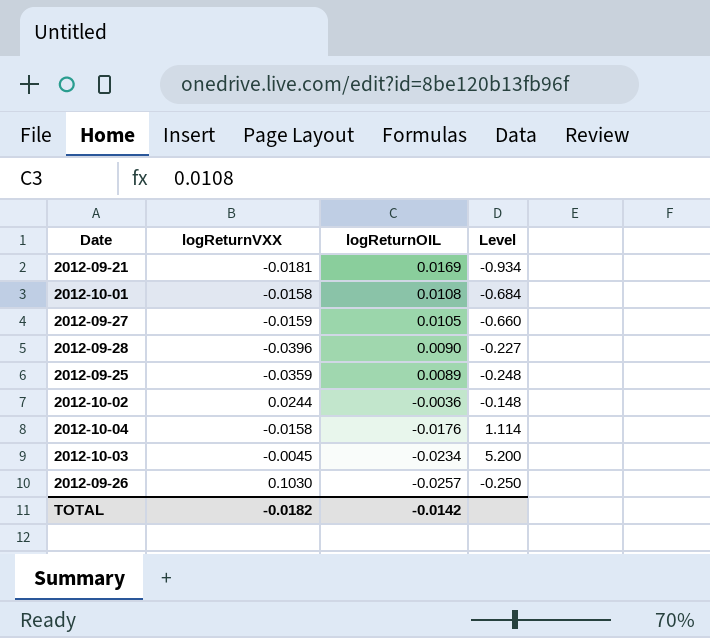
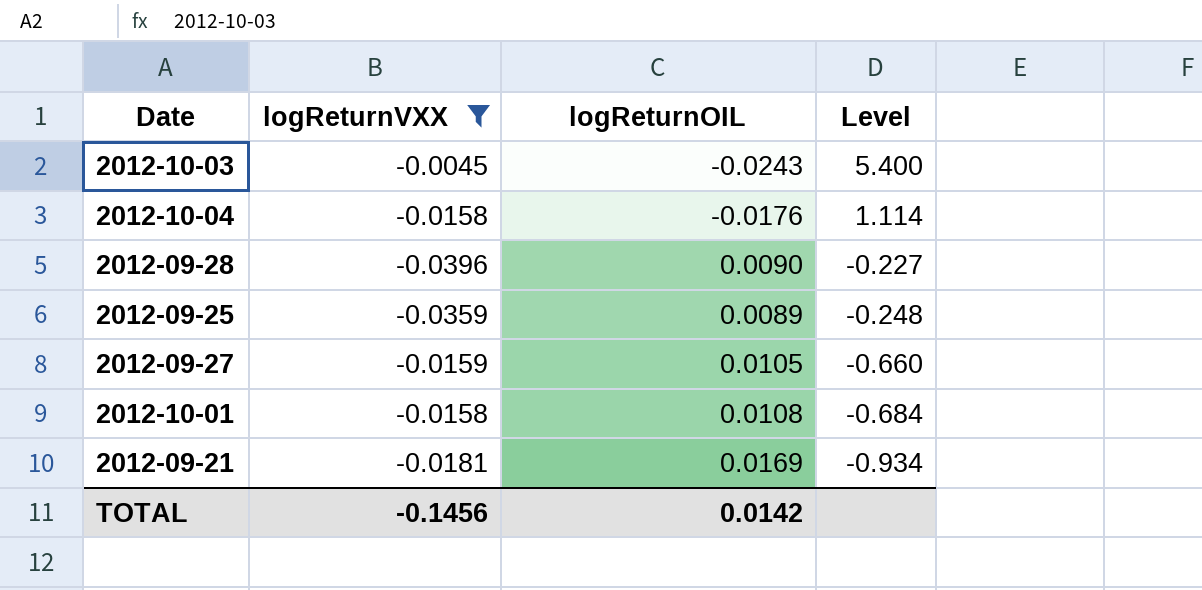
filter: none -> logReturnVXX <= -0.0045
row order: logReturnOIL descending -> Level descending
2012-10-03 | logReturnOIL: -0.0234 -> -0.0243
2012-10-03 | Level: 5.200 -> 5.400
TOTAL | logReturnVXX: -0.0182 -> -0.1456
TOTAL | logReturnOIL: -0.0142 -> 0.0142

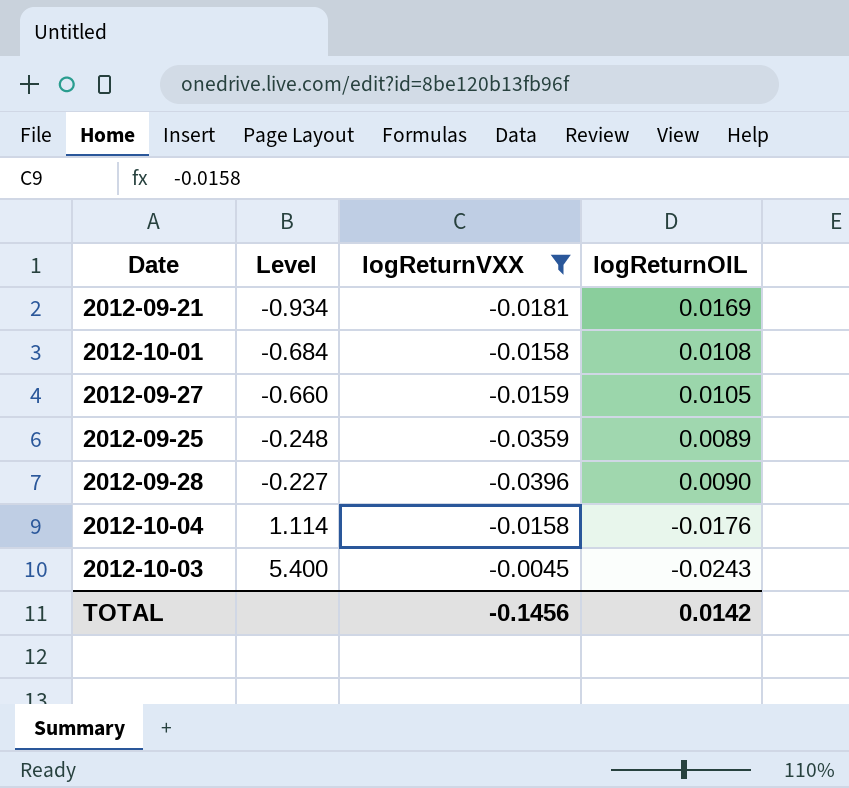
row order: Level descending -> Level ascending
column Level | position: 4 -> 2

